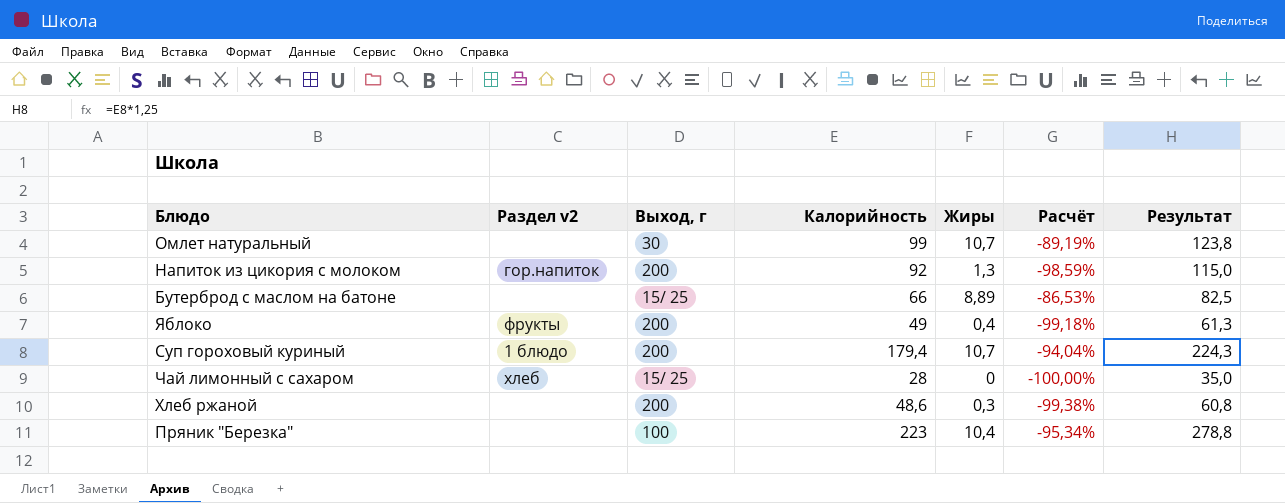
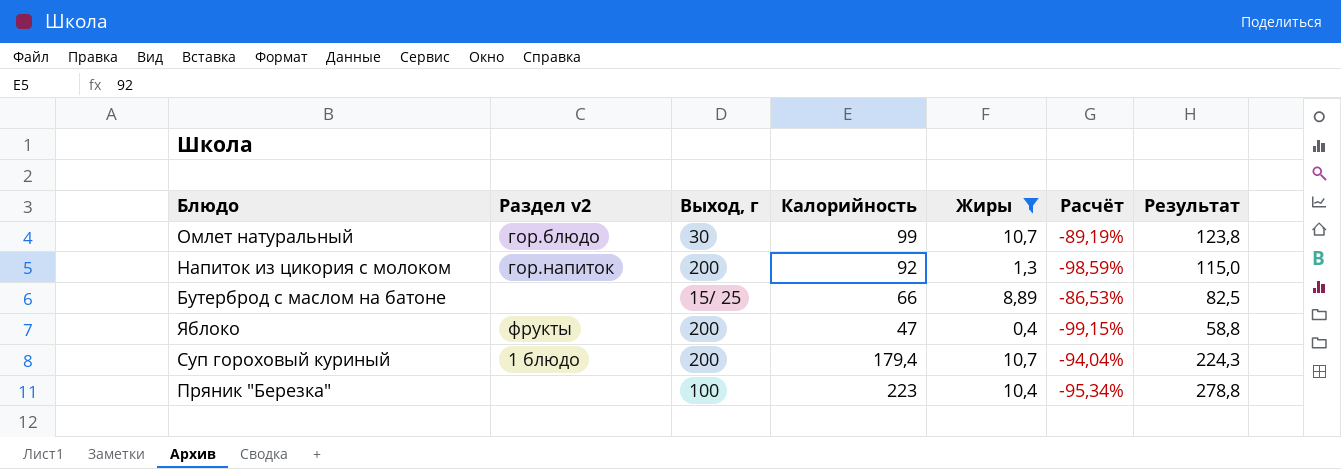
filter: none -> Жиры >= 0,4
Омлет натуральный | Раздел v2: none -> гор.блюдо
Яблоко | Калорийность: 49 -> 47
Яблоко | Расчёт: -99,18% -> -99,15%
Яблоко | Результат: 61,3 -> 58,8

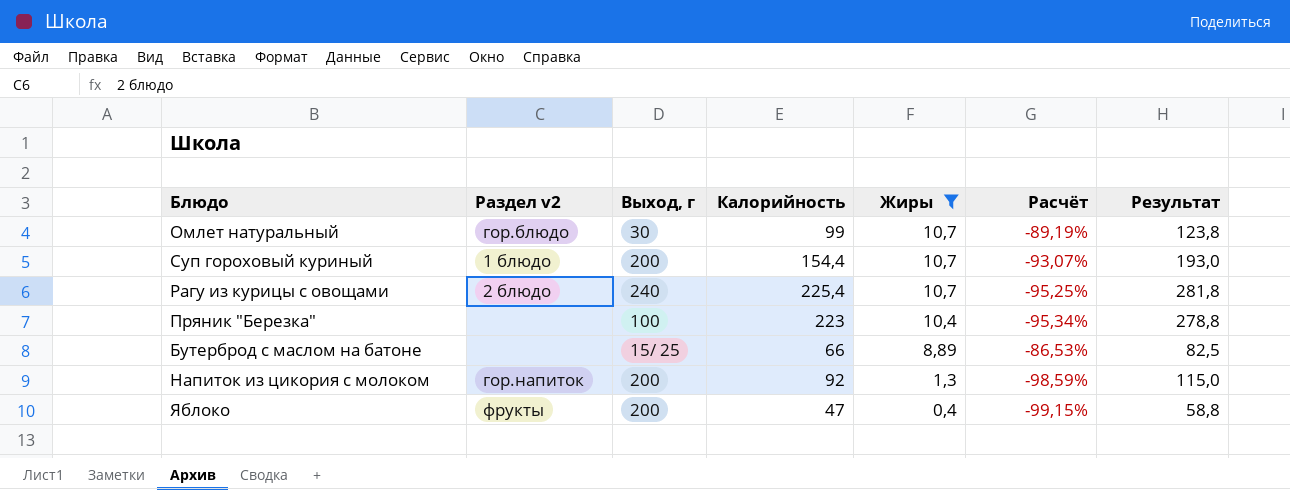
row order: none -> Жиры descending
Суп гороховый куриный | Калорийность: 179,4 -> 154,4
Суп гороховый куриный | Расчёт: -94,04% -> -93,07%
Суп гороховый куриный | Результат: 224,3 -> 193,0
row Рагу из курицы с овощами: none -> 2 блюдо | 240 | 225,4 | 10,7 | -95,25% | 281,8

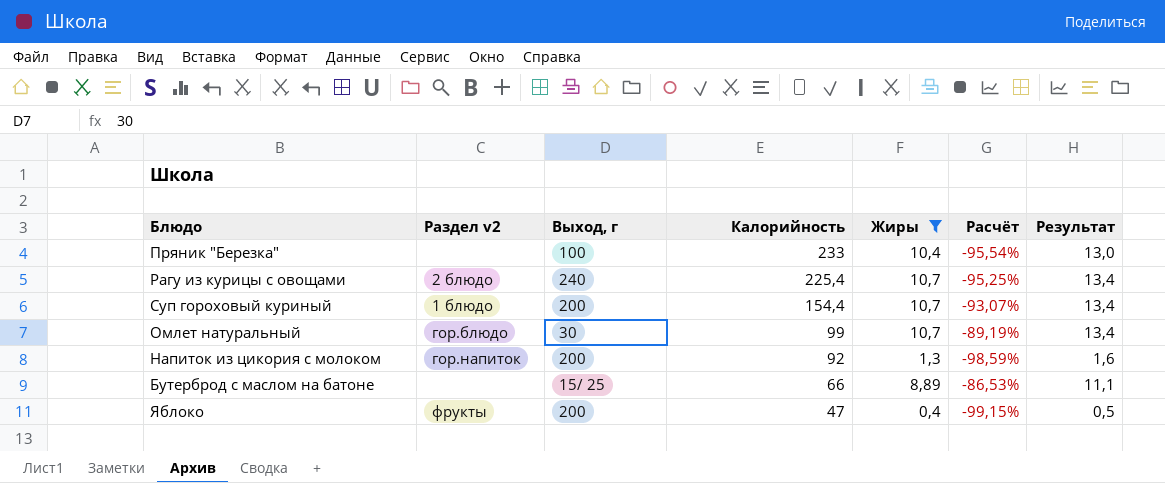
row order: Жиры descending -> Калорийность descending
column Результат | formula: [Калорийность] * 1,25 -> [Жиры] * 1,25
Пряник "Березка" | Калорийность: 223 -> 233
Пряник "Березка" | Расчёт: -95,34% -> -95,54%

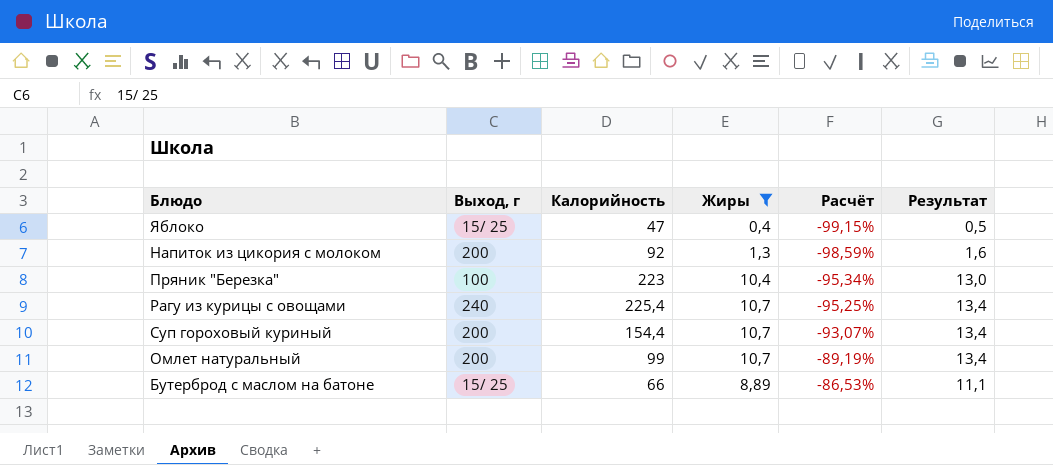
row order: Калорийность descending -> Расчёт ascending
column Раздел v2 | position: 2 -> none
Яблоко | Выход, г: 200 -> 15/ 25
Пряник "Березка" | Калорийность: 233 -> 223
Пряник "Березка" | Расчёт: -95,54% -> -95,34%
Омлет натуральный | Выход, г: 30 -> 200

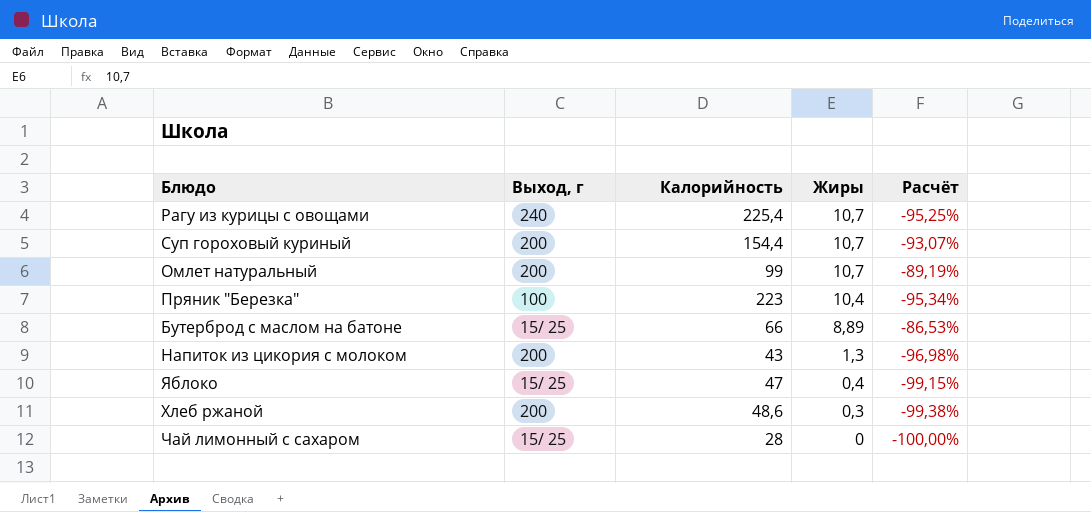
filter: Жиры >= 0,4 -> none
row order: Расчёт ascending -> Жиры descending
column Результат | formula: [Жиры] * 1,25 -> none
Напиток из цикория с молоком | Калорийность: 92 -> 43
Напиток из цикория с молоком | Расчёт: -98,59% -> -96,98%

